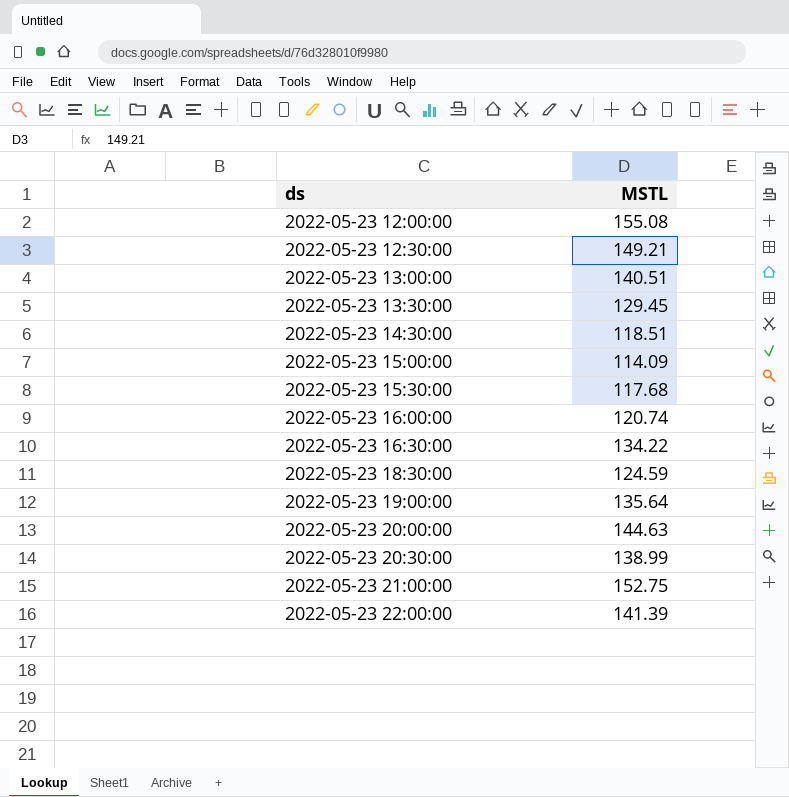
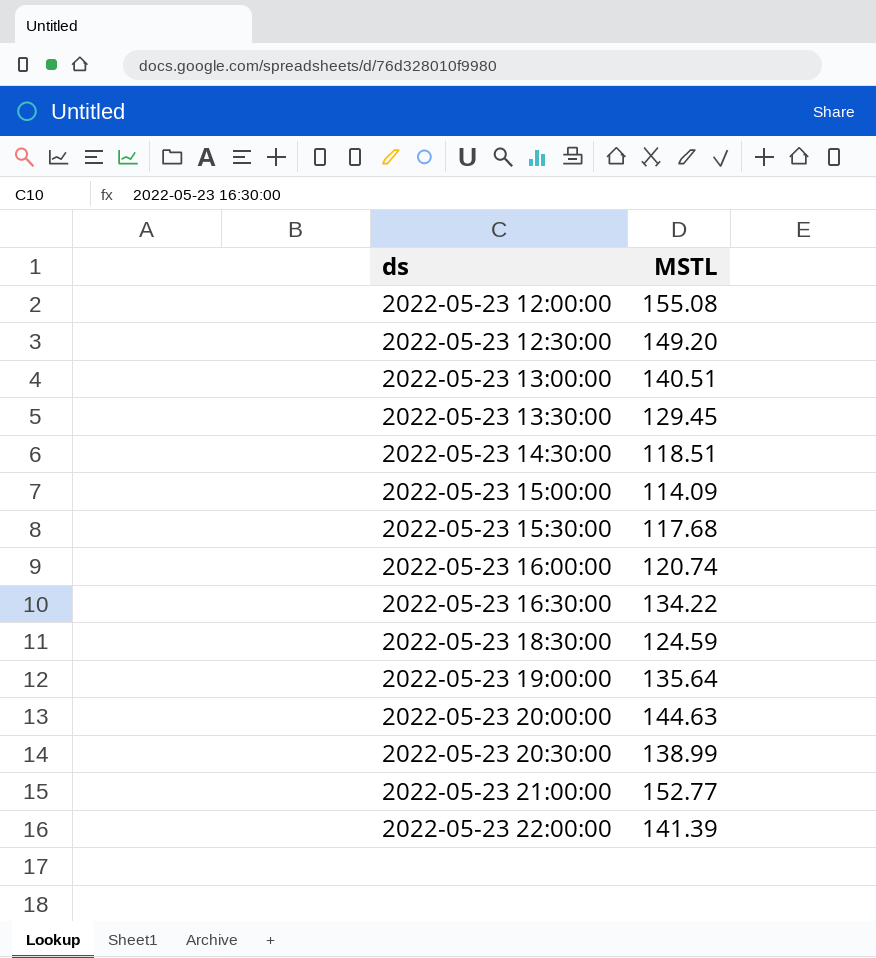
2022-05-23 12:30:00 | MSTL: 149.21 -> 149.20
2022-05-23 21:00:00 | MSTL: 152.75 -> 152.77

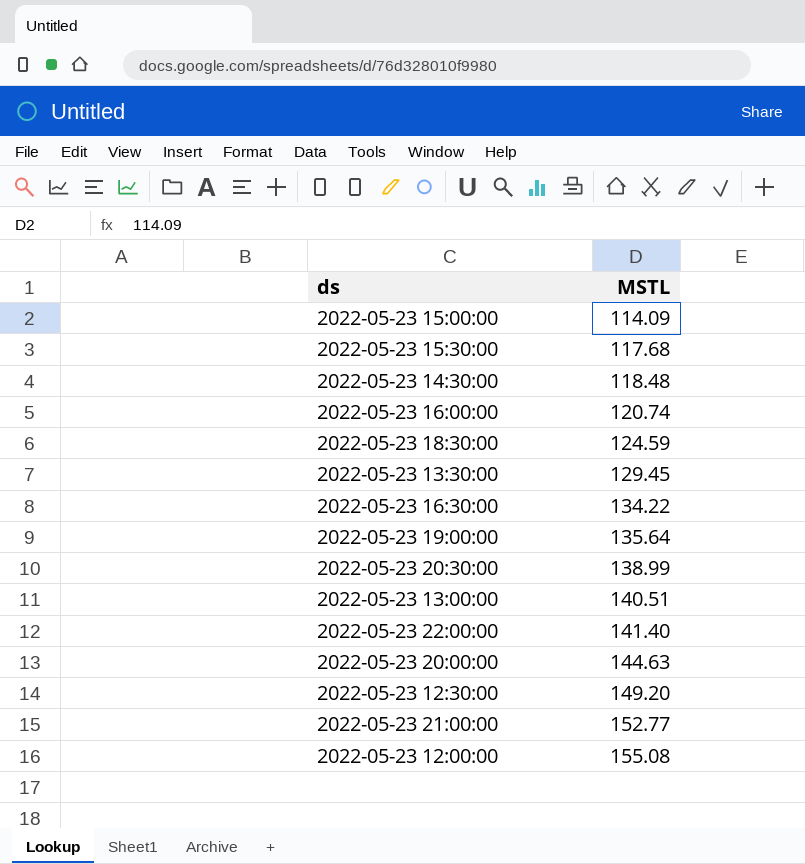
row order: ds ascending -> MSTL ascending
2022-05-23 14:30:00 | MSTL: 118.51 -> 118.48
2022-05-23 22:00:00 | MSTL: 141.39 -> 141.40

